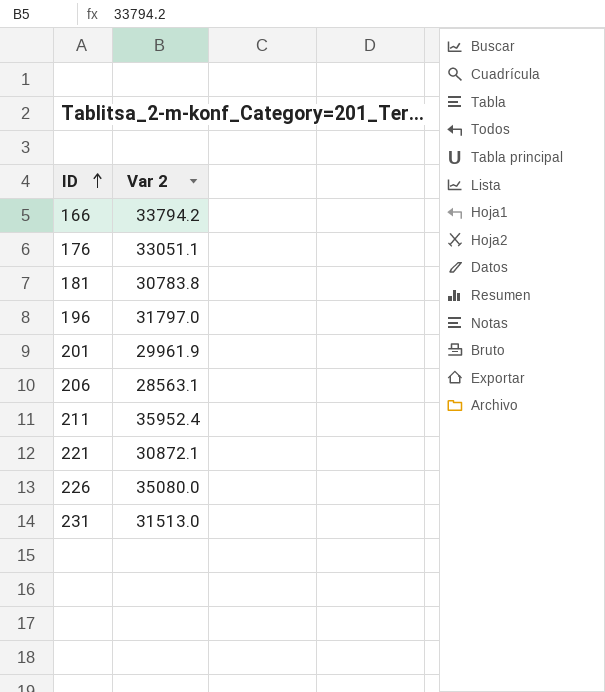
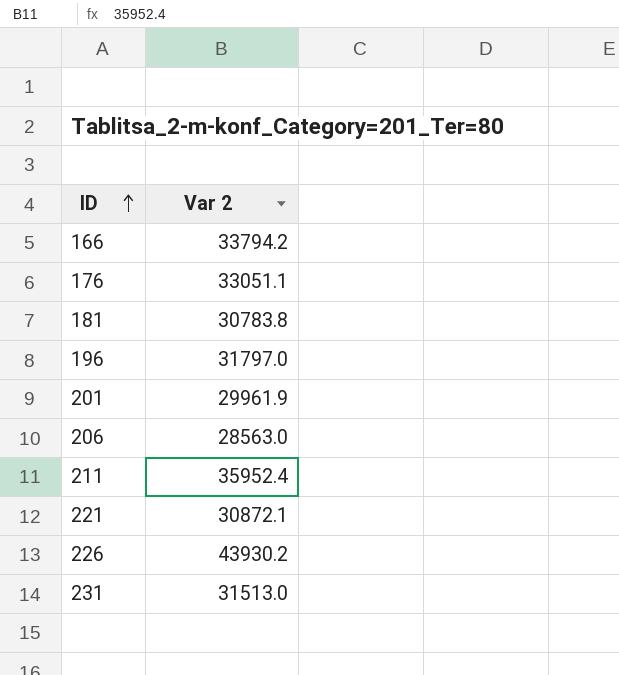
206 | Var 2: 28563.1 -> 28563.0
226 | Var 2: 35080.0 -> 43930.2

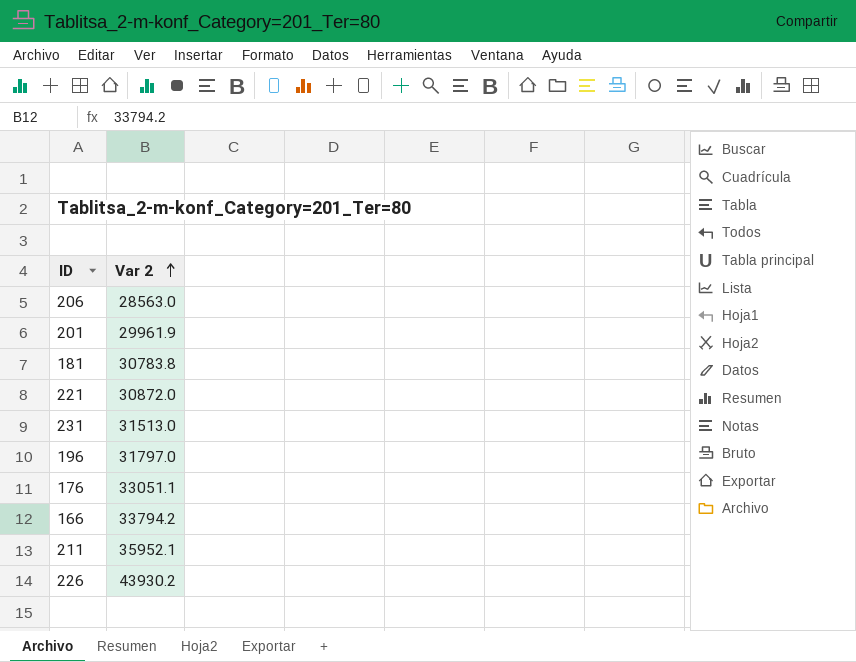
row order: ID ascending -> Var 2 ascending
221 | Var 2: 30872.1 -> 30872.0
211 | Var 2: 35952.4 -> 35952.1

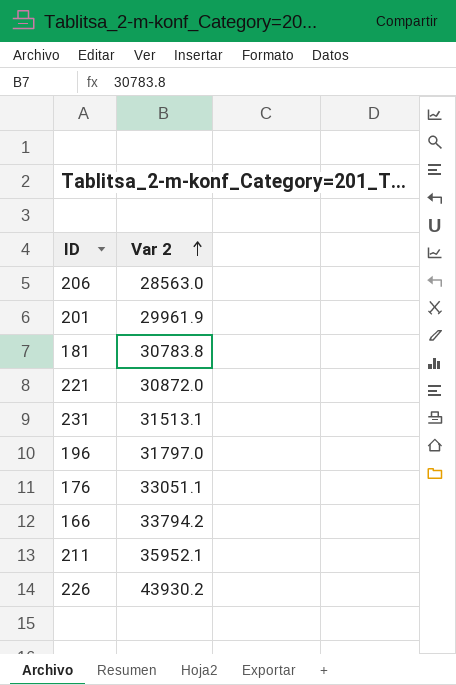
231 | Var 2: 31513.0 -> 31513.1

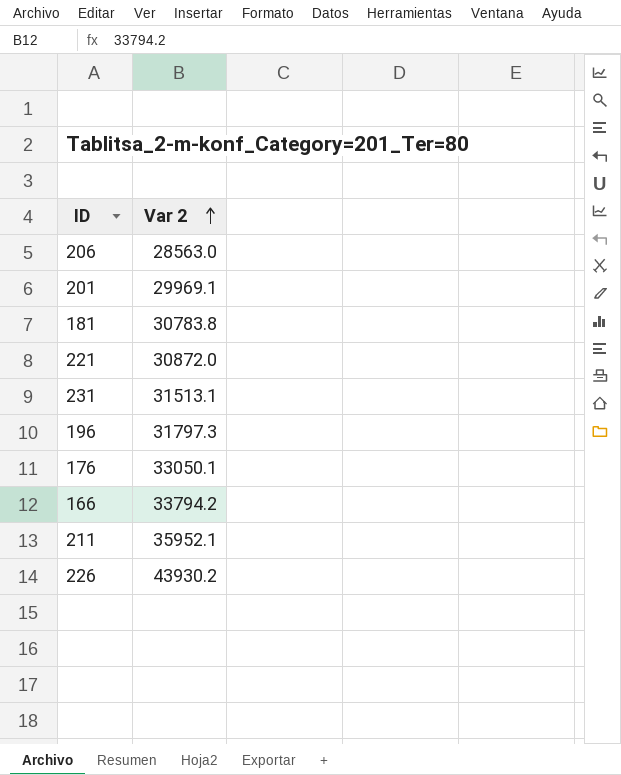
201 | Var 2: 29961.9 -> 29969.1
196 | Var 2: 31797.0 -> 31797.3
176 | Var 2: 33051.1 -> 33050.1

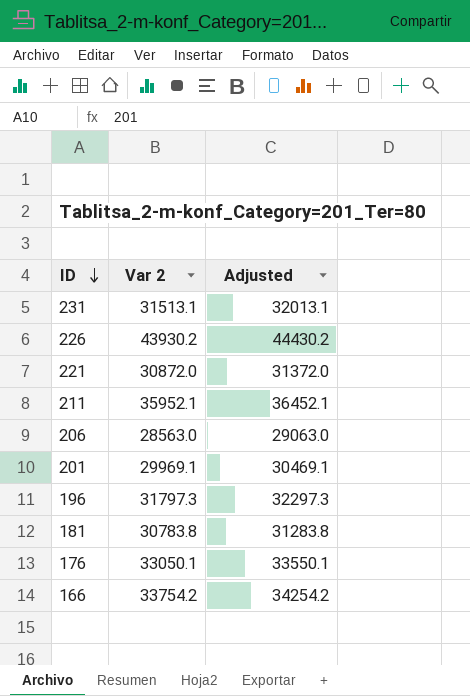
row order: Var 2 ascending -> ID descending
column Adjusted | formula: none -> [Var 2] + 500
166 | Var 2: 33794.2 -> 33754.2

